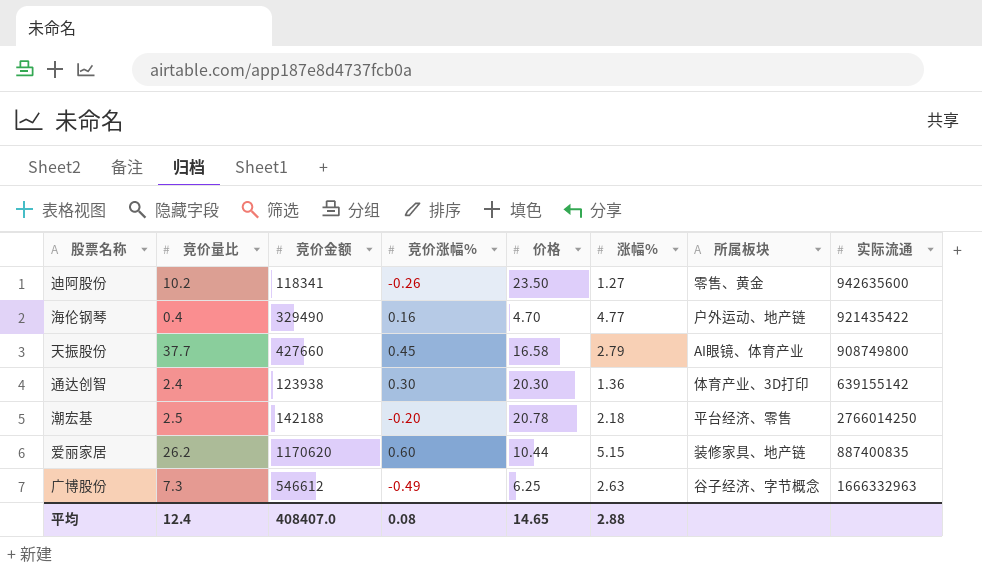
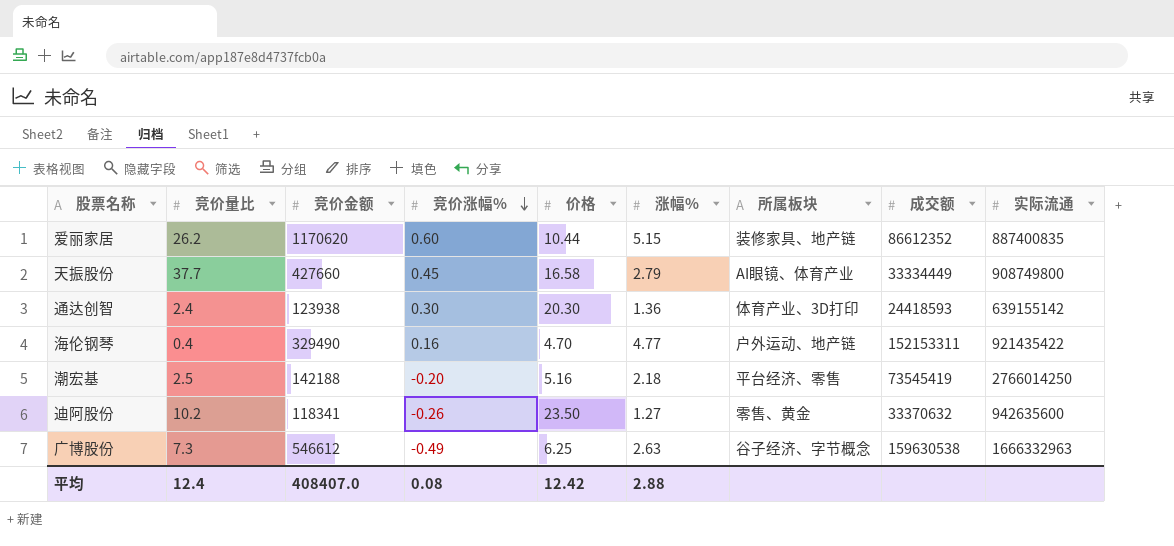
row order: none -> 竞价涨幅% descending
column 成交额 | position: none -> 8
潮宏基 | 价格: 20.78 -> 5.16
平均 | 价格: 14.65 -> 12.42

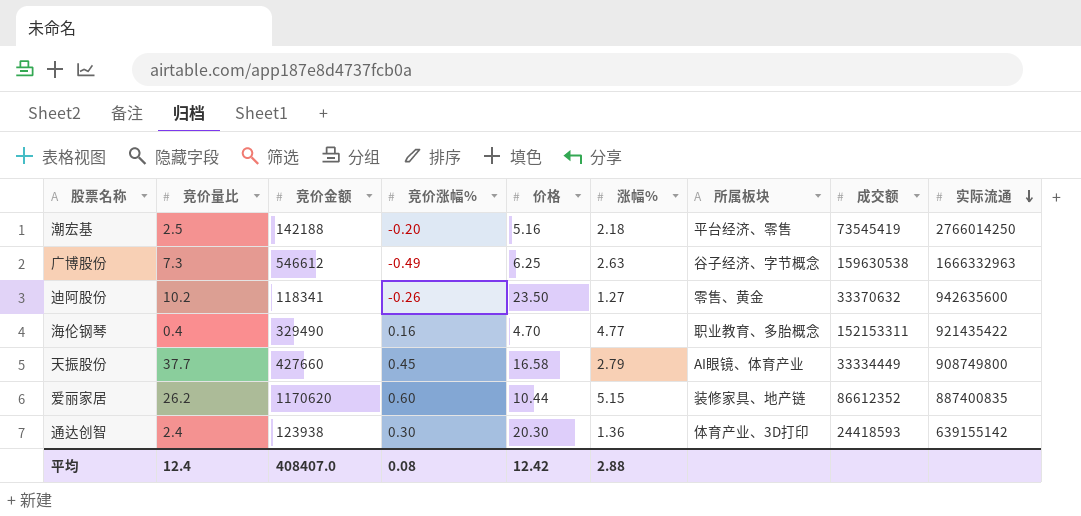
row order: 竞价涨幅% descending -> 实际流通 descending
海伦钢琴 | 所属板块: 户外运动、地产链 -> 职业教育、多胎概念

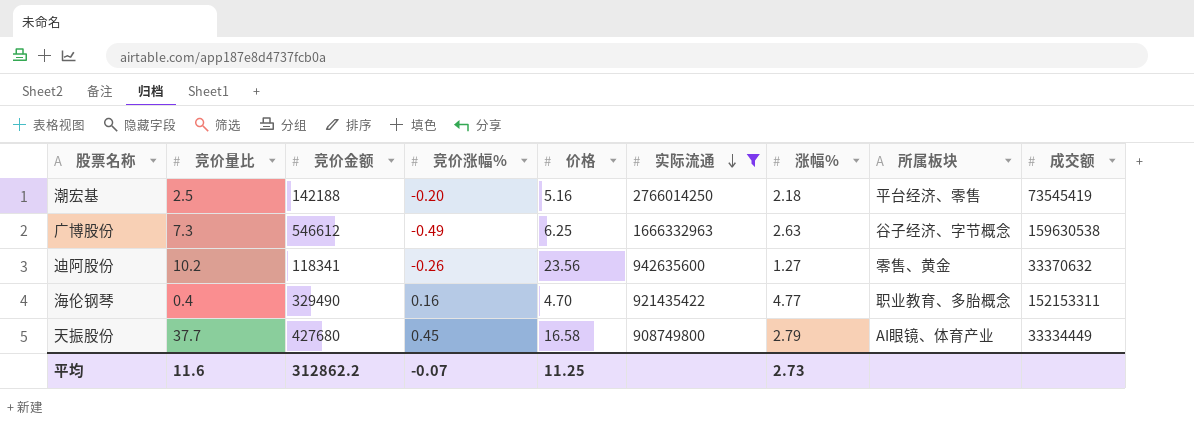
filter: none -> 实际流通 >= 908749800
column 实际流通 | position: 9 -> 6
迪阿股份 | 价格: 23.50 -> 23.56
天振股份 | 竞价金额: 427660 -> 427680
平均 | 竞价量比: 12.4 -> 11.6
平均 | 竞价金额: 408407.0 -> 312862.2
平均 | 竞价涨幅%: 0.08 -> -0.07
平均 | 价格: 12.42 -> 11.25
平均 | 涨幅%: 2.88 -> 2.73

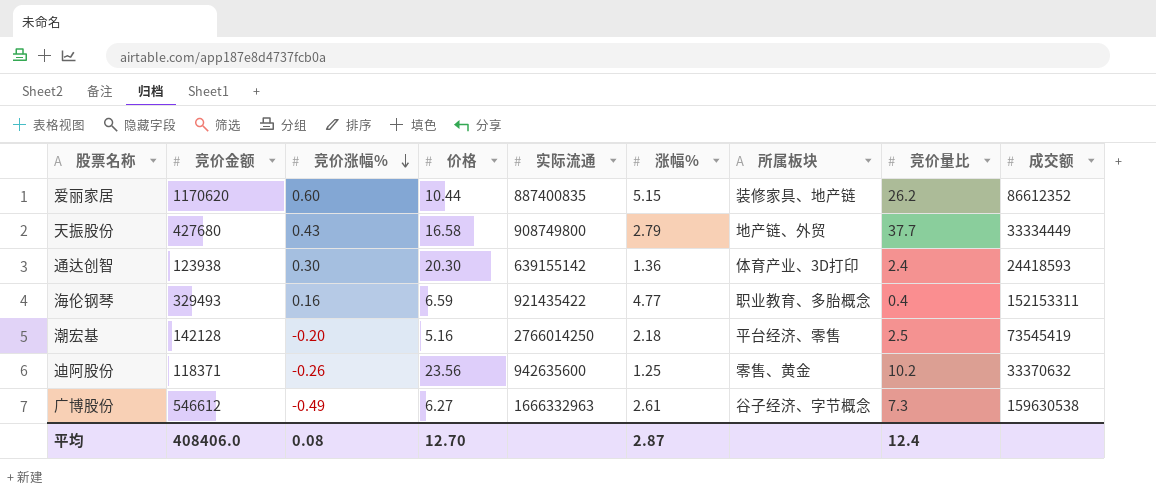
filter: 实际流通 >= 908749800 -> none
row order: 实际流通 descending -> 竞价涨幅% descending
column 竞价量比 | position: 2 -> 8
天振股份 | 竞价涨幅%: 0.45 -> 0.43
天振股份 | 所属板块: AI眼镜、体育产业 -> 地产链、外贸
海伦钢琴 | 竞价金额: 329490 -> 329493
海伦钢琴 | 价格: 4.70 -> 6.59
潮宏基 | 竞价金额: 142188 -> 142128
迪阿股份 | 竞价金额: 118341 -> 118371
迪阿股份 | 涨幅%: 1.27 -> 1.25
广博股份 | 价格: 6.25 -> 6.27
广博股份 | 涨幅%: 2.63 -> 2.61
平均 | 竞价金额: 312862.2 -> 408406.0
平均 | 竞价涨幅%: -0.07 -> 0.08
平均 | 价格: 11.25 -> 12.70
平均 | 涨幅%: 2.73 -> 2.87
平均 | 竞价量比: 11.6 -> 12.4

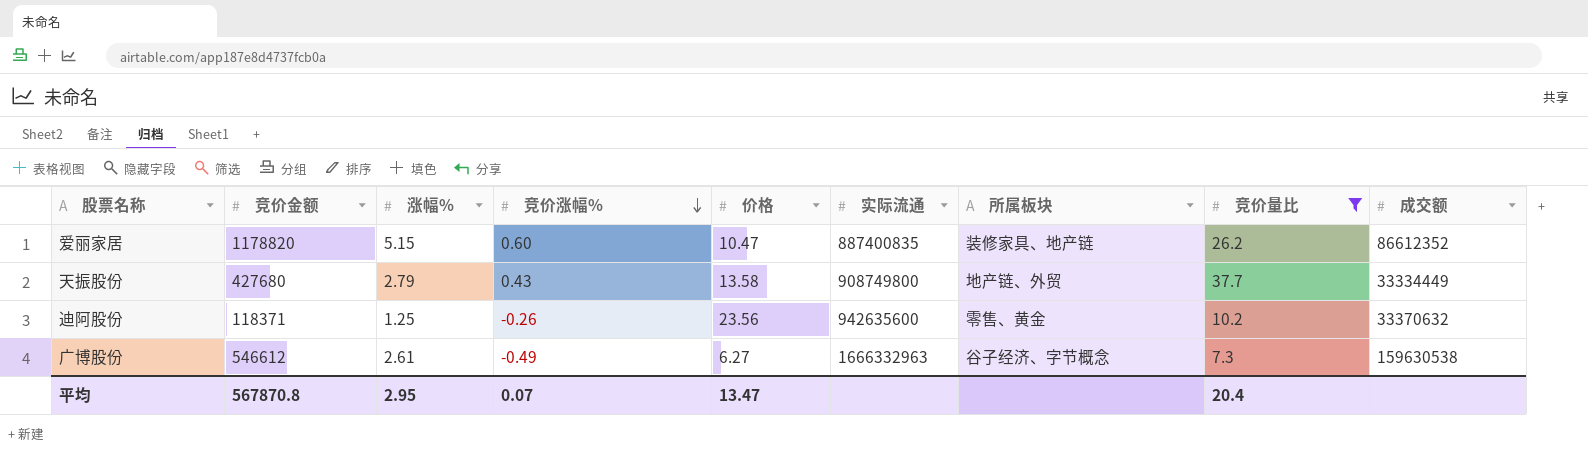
filter: none -> 竞价量比 >= 7.3
column 涨幅% | position: 6 -> 3
爱丽家居 | 竞价金额: 1170620 -> 1178820
爱丽家居 | 价格: 10.44 -> 10.47
天振股份 | 价格: 16.58 -> 13.58
平均 | 竞价金额: 408406.0 -> 567870.8
平均 | 涨幅%: 2.87 -> 2.95
平均 | 竞价涨幅%: 0.08 -> 0.07
平均 | 价格: 12.70 -> 13.47
平均 | 竞价量比: 12.4 -> 20.4

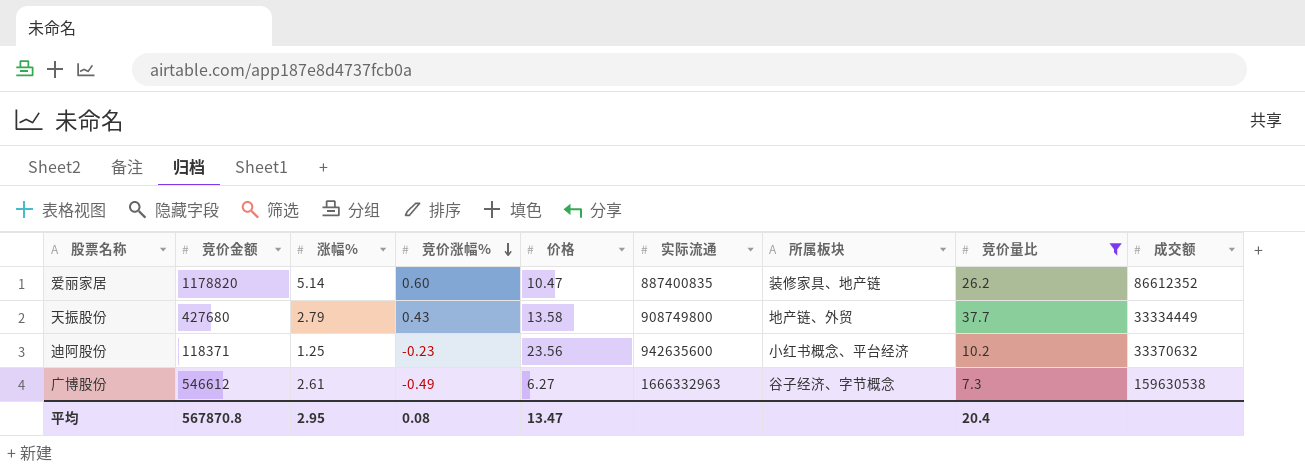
爱丽家居 | 涨幅%: 5.15 -> 5.14
迪阿股份 | 竞价涨幅%: -0.26 -> -0.23
迪阿股份 | 所属板块: 零售、黄金 -> 小红书概念、平台经济
平均 | 竞价涨幅%: 0.07 -> 0.08

